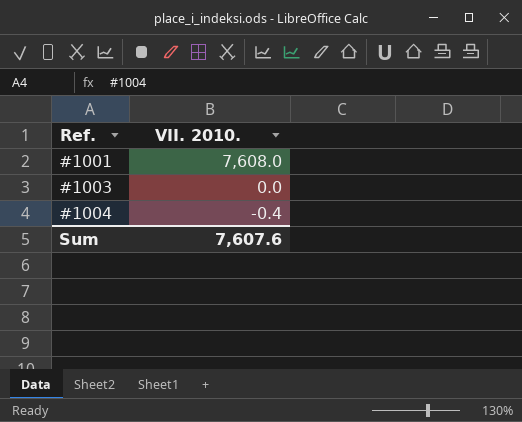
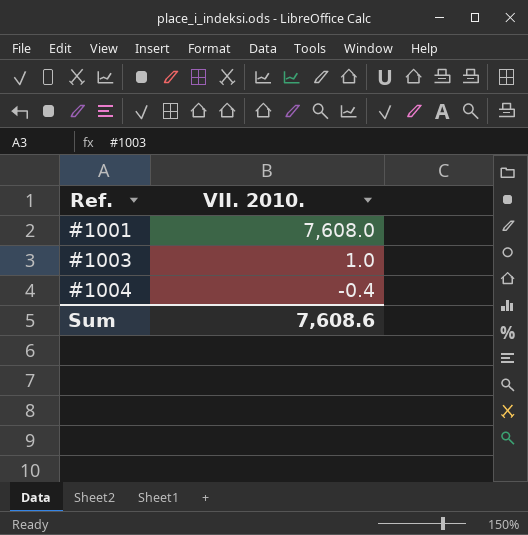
#1003 | VII. 2010.: 0.0 -> 1.0
Sum | VII. 2010.: 7,607.6 -> 7,608.6

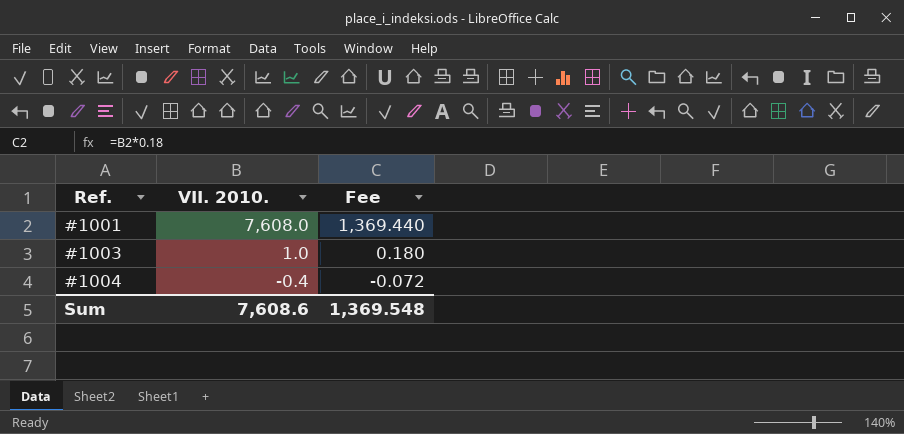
column Fee | formula: none -> [VII. 2010.] * 0.18

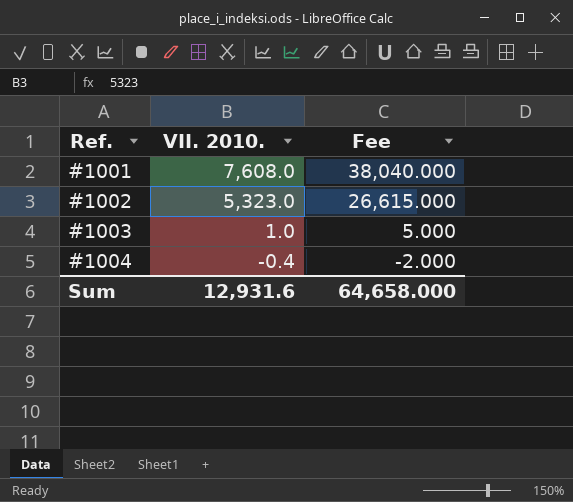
column Fee | formula: [VII. 2010.] * 0.18 -> [VII. 2010.] * 5
row #1002: none -> 5,323.0 | 26,615.000
Sum | VII. 2010.: 7,608.6 -> 12,931.6
Sum | Fee: 1,369.548 -> 64,658.000

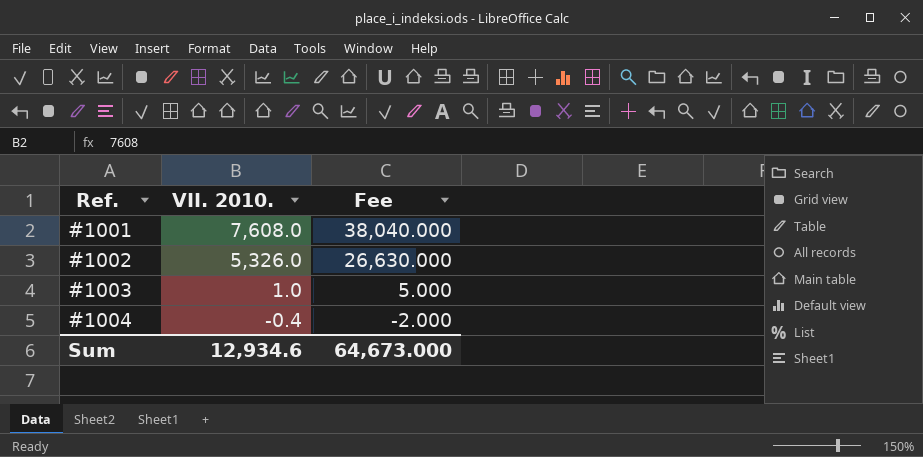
#1002 | VII. 2010.: 5,323.0 -> 5,326.0
#1002 | Fee: 26,615.000 -> 26,630.000
Sum | VII. 2010.: 12,931.6 -> 12,934.6
Sum | Fee: 64,658.000 -> 64,673.000

